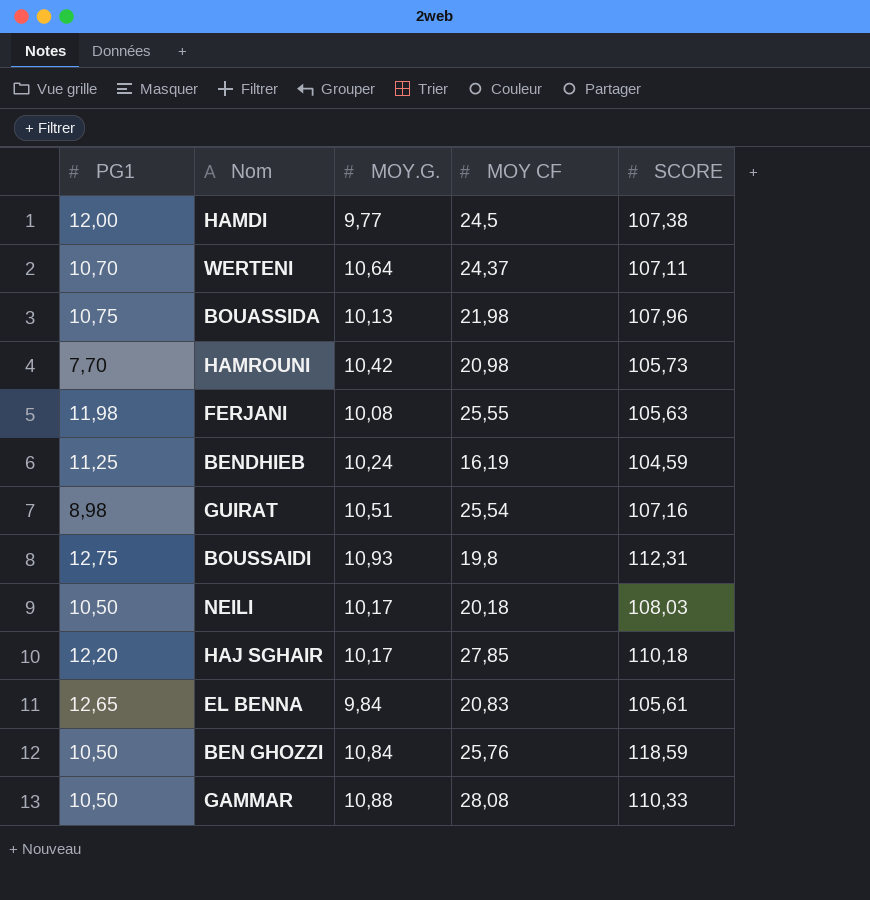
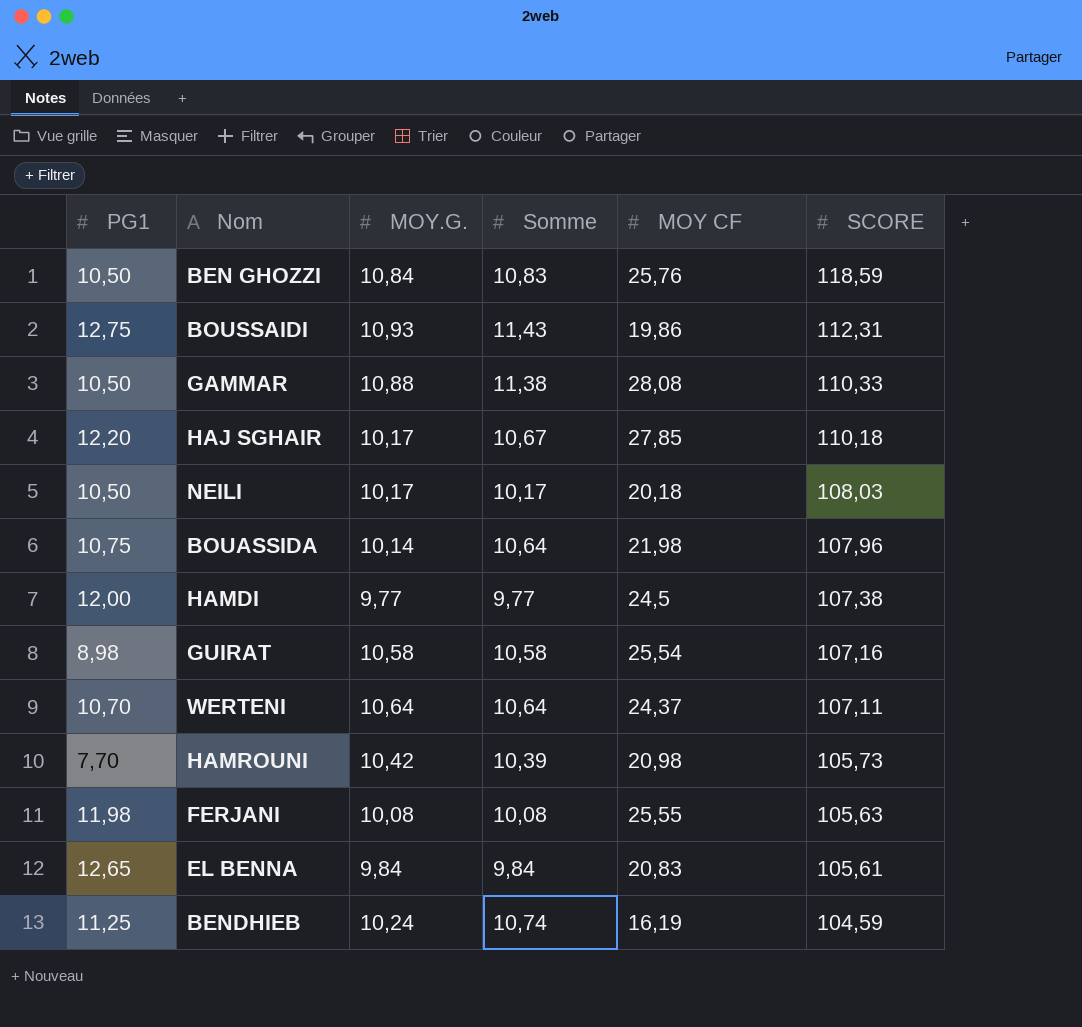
row order: none -> SCORE descending
column Somme | position: none -> 4
BOUSSAIDI | MOY CF: 19,8 -> 19,86
BOUASSIDA | MOY.G.: 10,13 -> 10,14
GUIRAT | MOY.G.: 10,51 -> 10,58

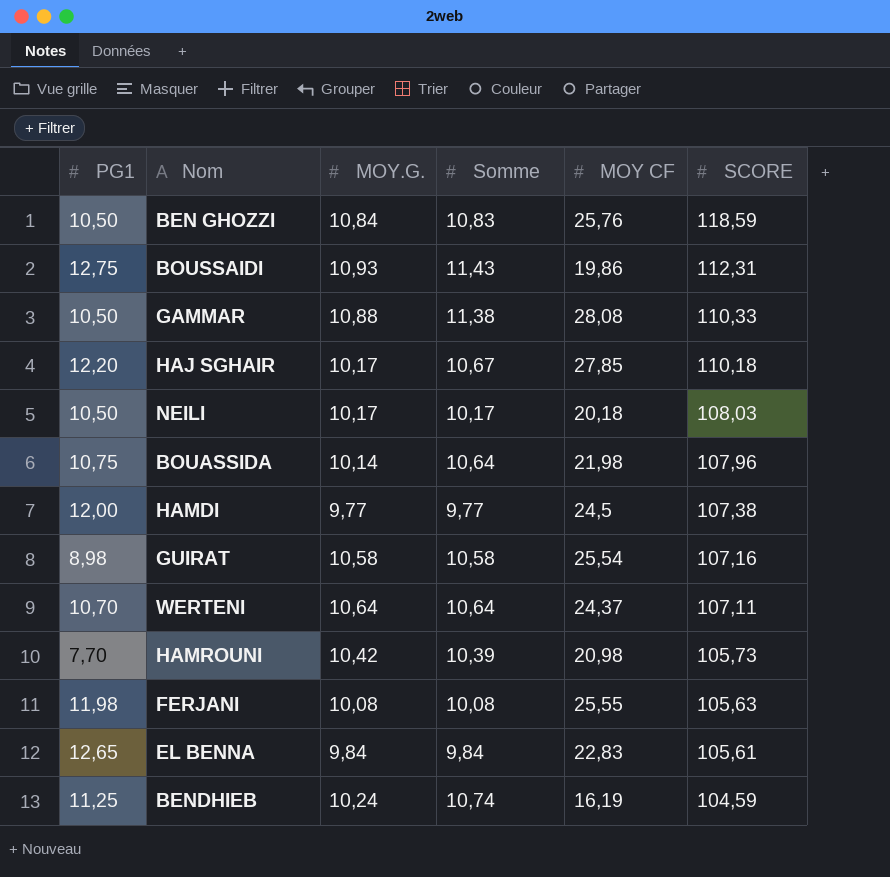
EL BENNA | MOY CF: 20,83 -> 22,83

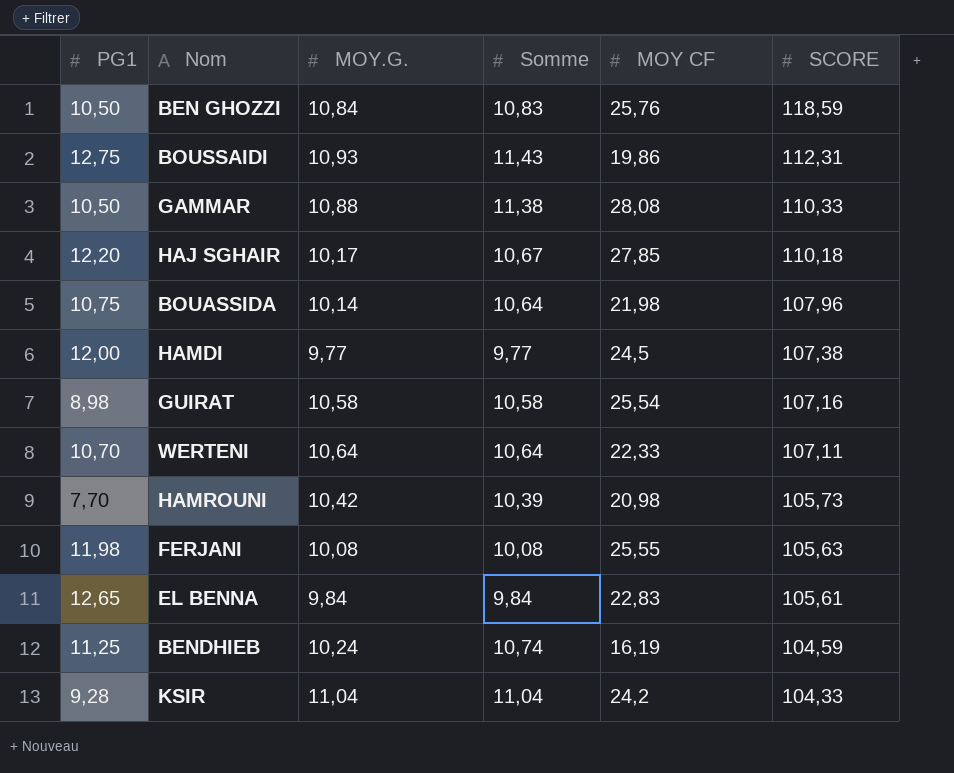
row NEILI: 10,50 | 10,17 | 10,17 | 20,18 | 108,03 -> none
WERTENI | MOY CF: 24,37 -> 22,33
row KSIR: none -> 9,28 | 11,04 | 11,04 | 24,2 | 104,33

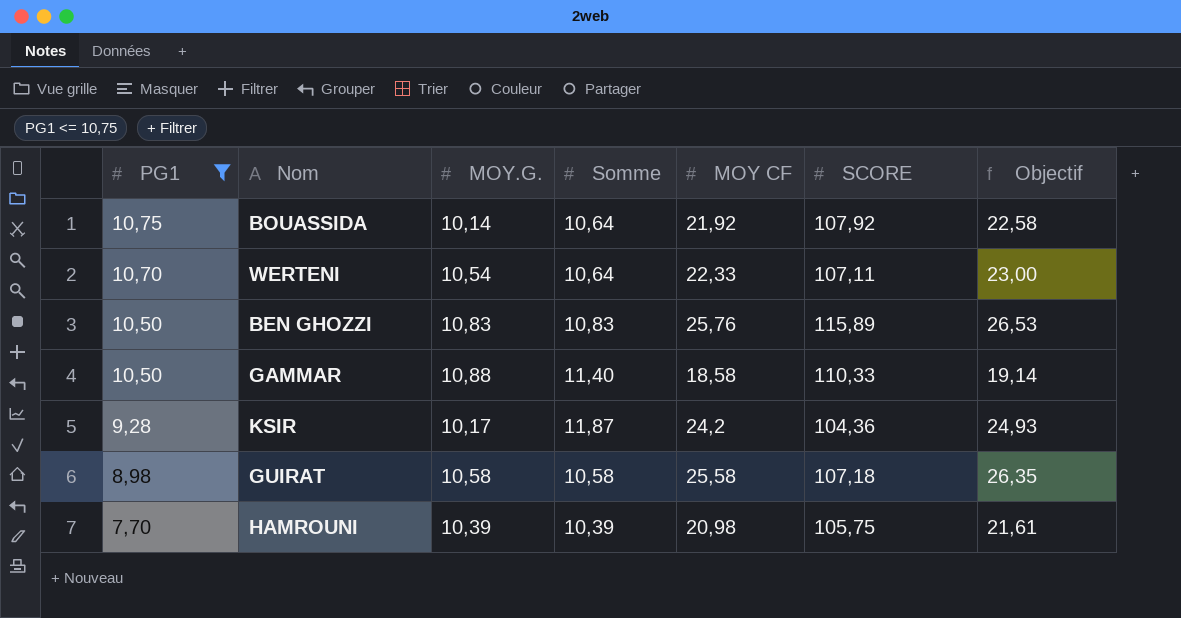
filter: none -> PG1 <= 10,75
row order: SCORE descending -> PG1 descending
column Objectif | formula: none -> [MOY CF] * 1,03
BOUASSIDA | MOY CF: 21,98 -> 21,92
BOUASSIDA | SCORE: 107,96 -> 107,92
WERTENI | MOY.G.: 10,64 -> 10,54
BEN GHOZZI | MOY.G.: 10,84 -> 10,83
BEN GHOZZI | SCORE: 118,59 -> 115,89
GAMMAR | Somme: 11,38 -> 11,40
GAMMAR | MOY CF: 28,08 -> 18,58
KSIR | MOY.G.: 11,04 -> 10,17
KSIR | Somme: 11,04 -> 11,87
KSIR | SCORE: 104,33 -> 104,36
GUIRAT | MOY CF: 25,54 -> 25,58
GUIRAT | SCORE: 107,16 -> 107,18
HAMROUNI | MOY.G.: 10,42 -> 10,39
HAMROUNI | SCORE: 105,73 -> 105,75

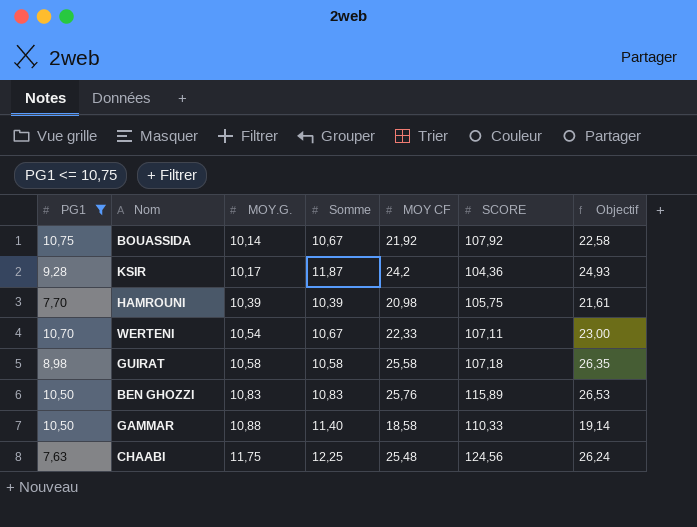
row order: PG1 descending -> MOY.G. ascending
BOUASSIDA | Somme: 10,64 -> 10,67
WERTENI | Somme: 10,64 -> 10,67
row CHAABI: none -> 7,63 | 11,75 | 12,25 | 25,48 | 124,56 | 26,24

